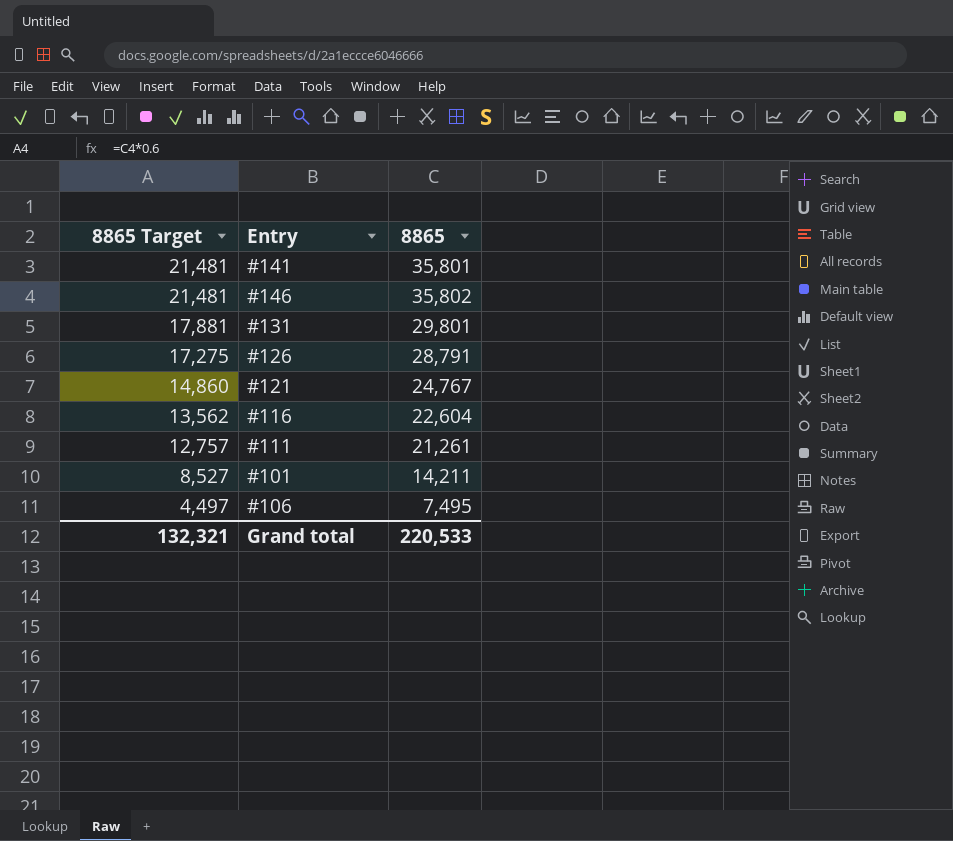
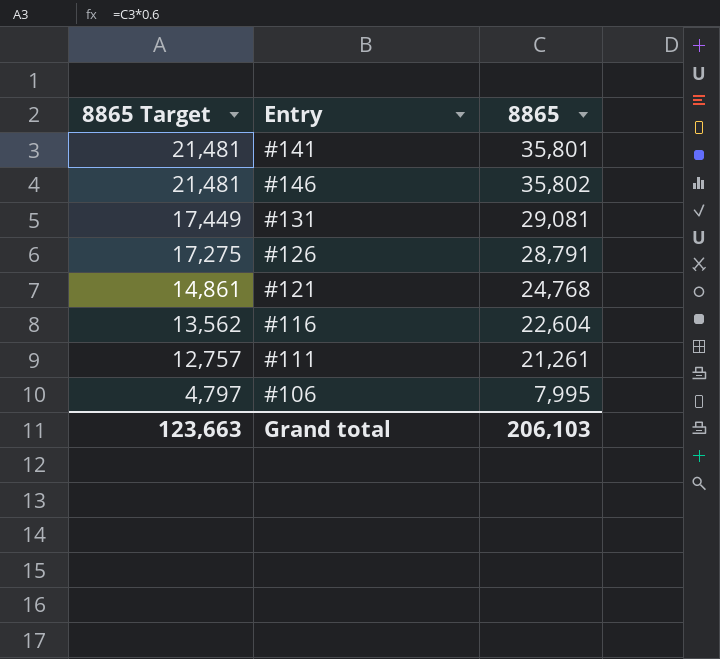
row #101: 8,527 | 14,211 -> none
#131 | 8865 Target: 17,881 -> 17,449
#131 | 8865: 29,801 -> 29,081
#121 | 8865 Target: 14,860 -> 14,861
#121 | 8865: 24,767 -> 24,768
#106 | 8865 Target: 4,497 -> 4,797
#106 | 8865: 7,495 -> 7,995
Grand total | 8865 Target: 132,321 -> 123,663
Grand total | 8865: 220,533 -> 206,103

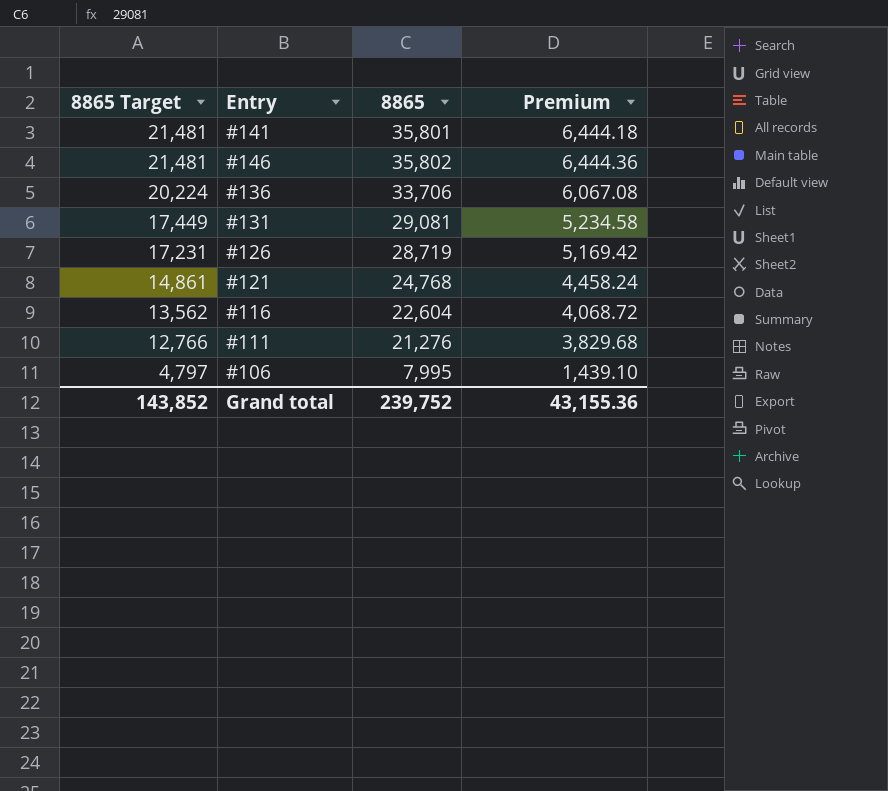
column Premium | formula: none -> [8865] * 0.18
row #136: none -> 20,224 | 33,706 | 6,067.08
#126 | 8865 Target: 17,275 -> 17,231
#126 | 8865: 28,791 -> 28,719
#111 | 8865 Target: 12,757 -> 12,766
#111 | 8865: 21,261 -> 21,276
Grand total | 8865 Target: 123,663 -> 143,852
Grand total | 8865: 206,103 -> 239,752

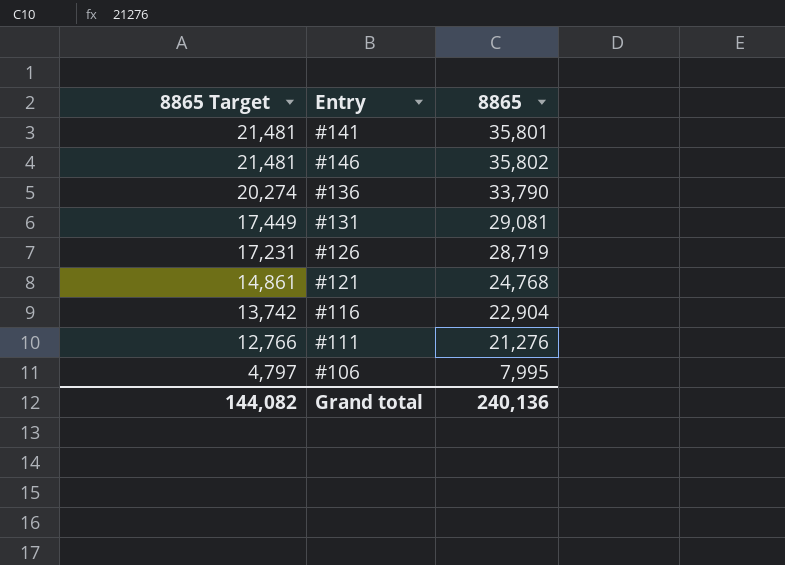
column Premium | formula: [8865] * 0.18 -> none
#136 | 8865 Target: 20,224 -> 20,274
#136 | 8865: 33,706 -> 33,790
#116 | 8865 Target: 13,562 -> 13,742
#116 | 8865: 22,604 -> 22,904
Grand total | 8865 Target: 143,852 -> 144,082
Grand total | 8865: 239,752 -> 240,136

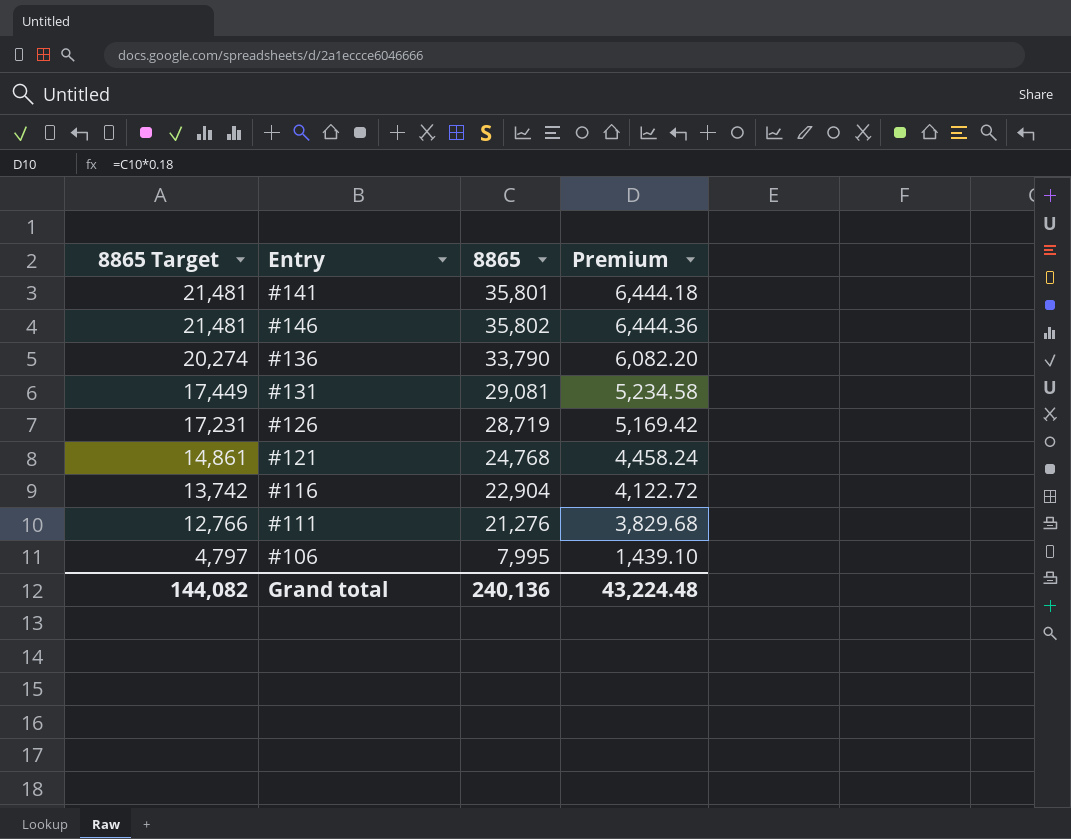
column Premium | formula: none -> [8865] * 0.18

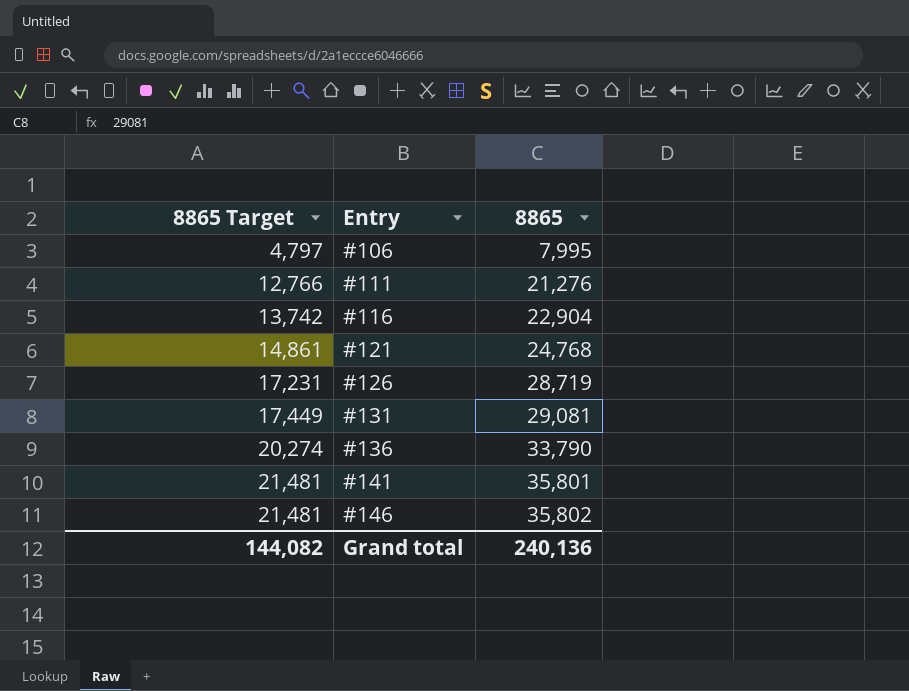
row order: 8865 Target descending -> 8865 Target ascending
column Premium | formula: [8865] * 0.18 -> none

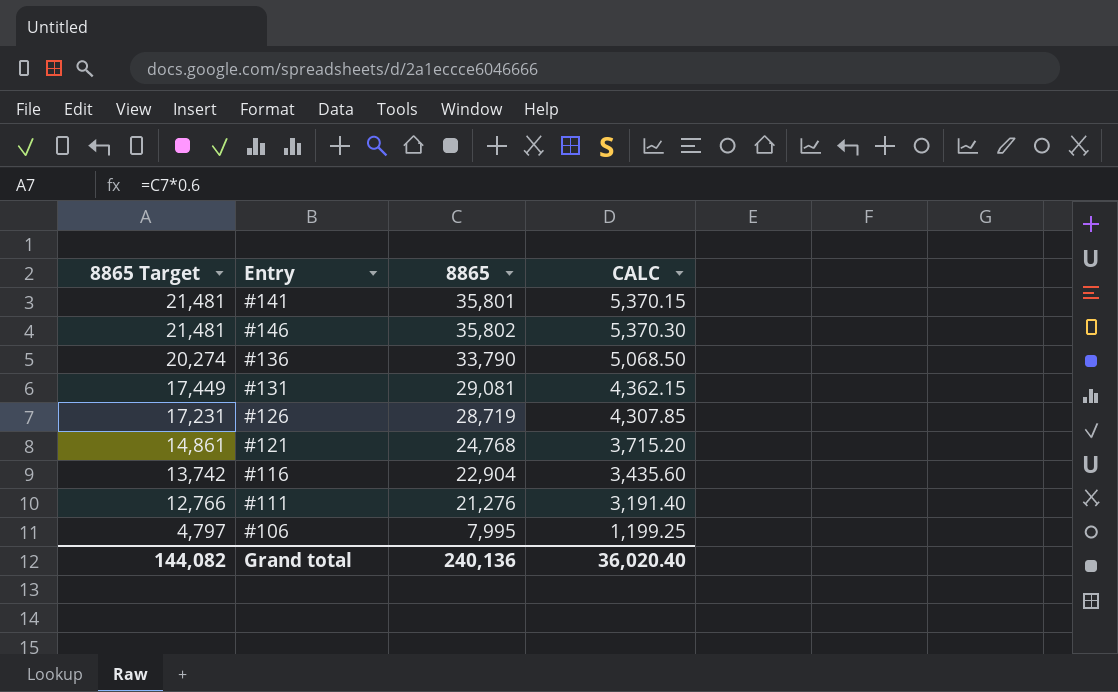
row order: 8865 Target ascending -> 8865 Target descending
column CALC | formula: none -> [8865] * 0.15

